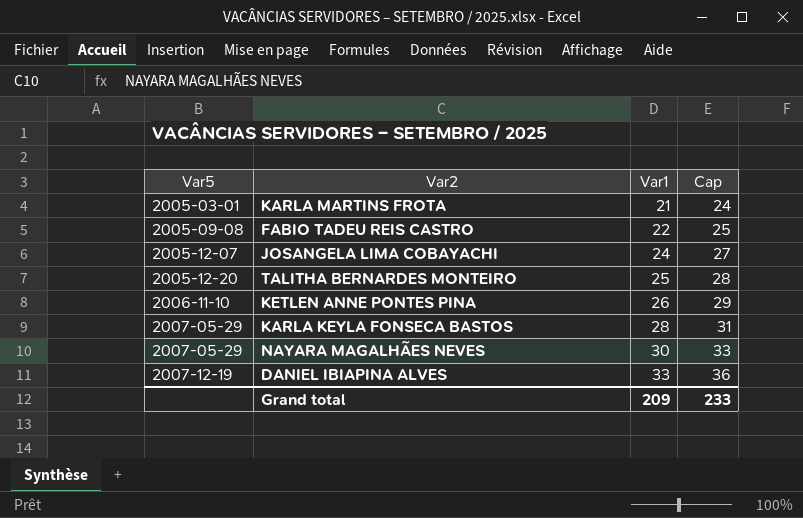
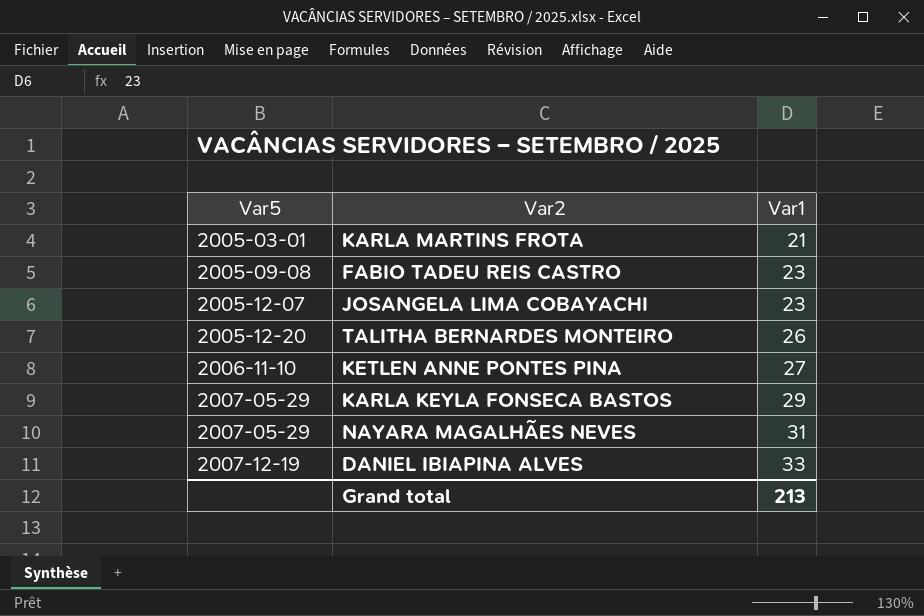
column Cap | formula: [Var1] + 3 -> none
FABIO TADEU REIS CASTRO | Var1: 22 -> 23
JOSANGELA LIMA COBAYACHI | Var1: 24 -> 23
TALITHA BERNARDES MONTEIRO | Var1: 25 -> 26
KETLEN ANNE PONTES PINA | Var1: 26 -> 27
KARLA KEYLA FONSECA BASTOS | Var1: 28 -> 29
NAYARA MAGALHÃES NEVES | Var1: 30 -> 31
Grand total | Var1: 209 -> 213

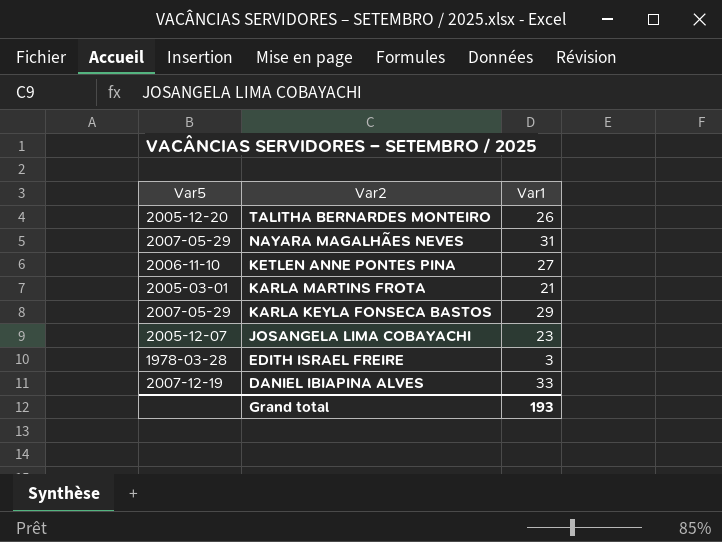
row order: Var5 ascending -> Var2 descending
row FABIO TADEU REIS CASTRO: 2005-09-08 | 23 -> none
row EDITH ISRAEL FREIRE: none -> 1978-03-28 | 3
Grand total | Var1: 213 -> 193

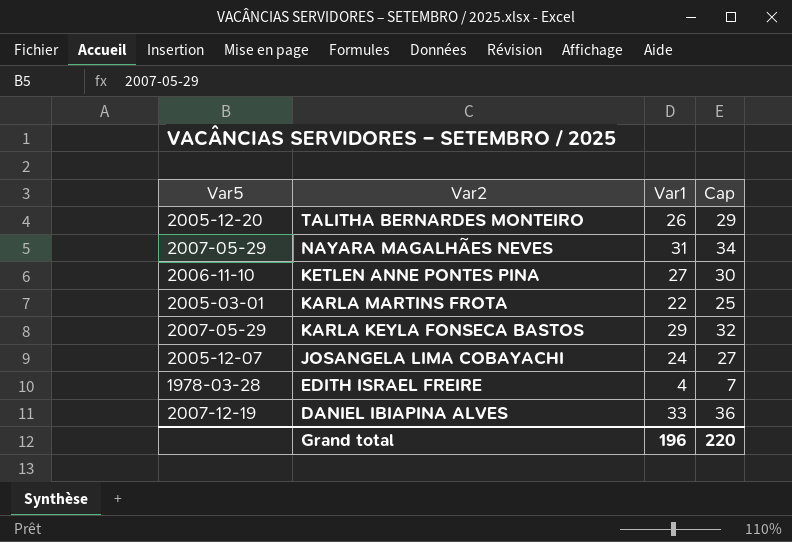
column Cap | formula: none -> [Var1] + 3
KARLA MARTINS FROTA | Var1: 21 -> 22
JOSANGELA LIMA COBAYACHI | Var1: 23 -> 24
EDITH ISRAEL FREIRE | Var1: 3 -> 4
Grand total | Var1: 193 -> 196

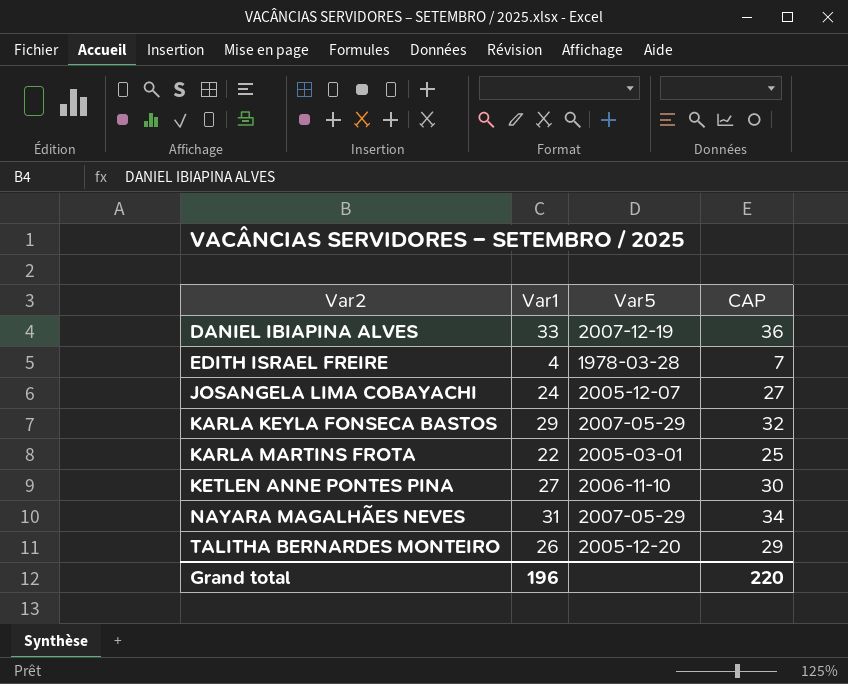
row order: Var2 descending -> Var2 ascending
column Var5 | position: 1 -> 3
column name: Cap -> CAP

